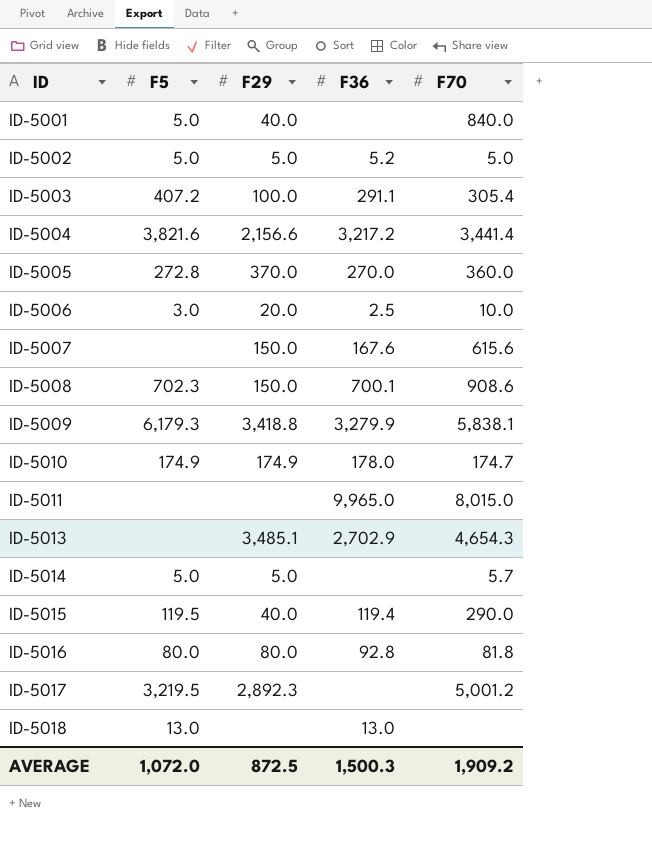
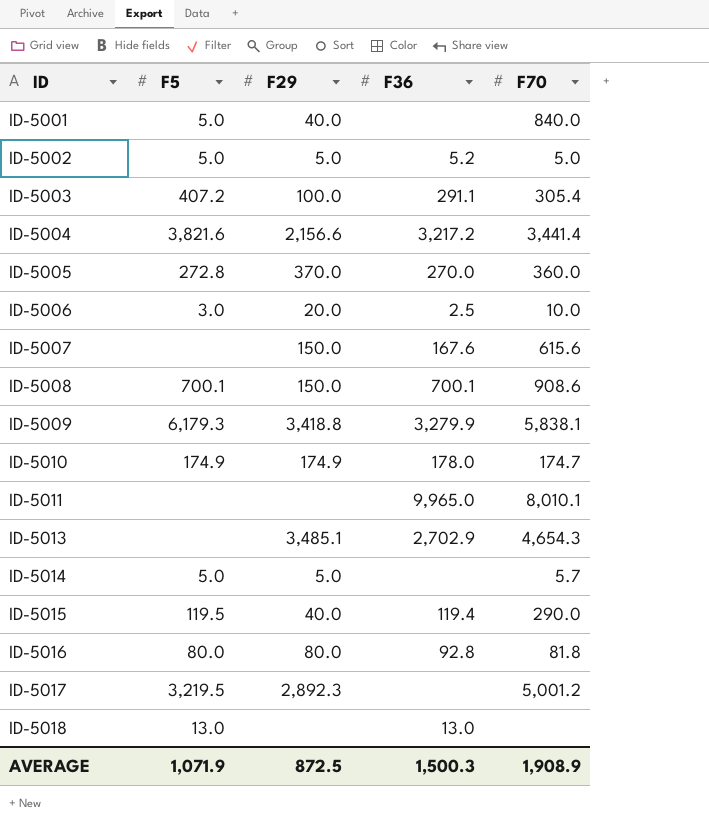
ID-5008 | F5: 702.3 -> 700.1
ID-5011 | F70: 8,015.0 -> 8,010.1
AVERAGE | F5: 1,072.0 -> 1,071.9
AVERAGE | F70: 1,909.2 -> 1,908.9

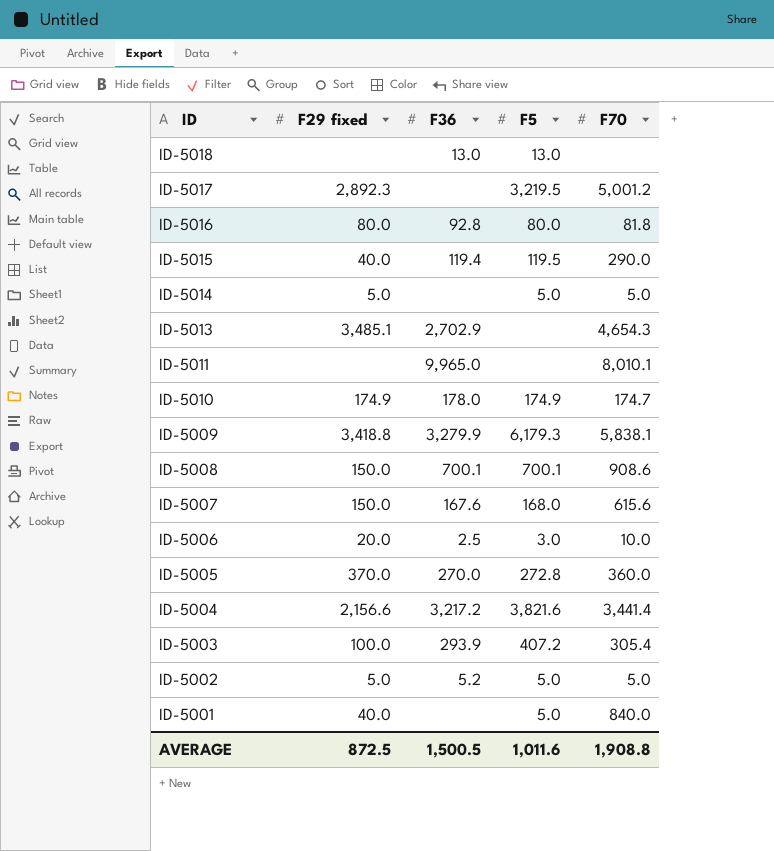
row order: ID ascending -> ID descending
column name: F29 -> F29 fixed
column F5 | position: 2 -> 4
ID-5014 | F70: 5.7 -> 5.0
ID-5007 | F5: none -> 168.0
ID-5003 | F36: 291.1 -> 293.9
AVERAGE | F36: 1,500.3 -> 1,500.5
AVERAGE | F5: 1,071.9 -> 1,011.6
AVERAGE | F70: 1,908.9 -> 1,908.8

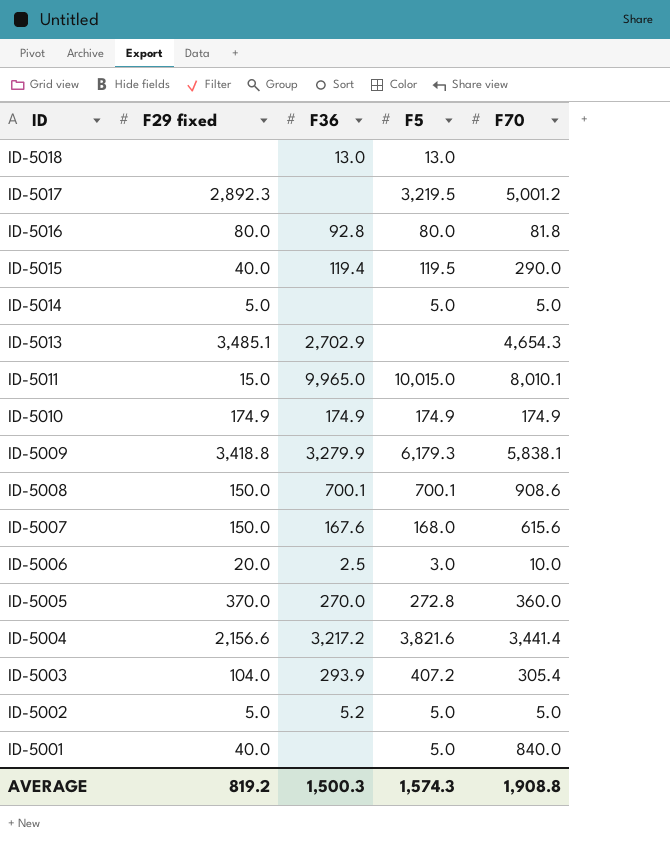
ID-5011 | F29 fixed: none -> 15.0
ID-5011 | F5: none -> 10,015.0
ID-5010 | F36: 178.0 -> 174.9
ID-5010 | F70: 174.7 -> 174.9
ID-5003 | F29 fixed: 100.0 -> 104.0
AVERAGE | F29 fixed: 872.5 -> 819.2
AVERAGE | F36: 1,500.5 -> 1,500.3
AVERAGE | F5: 1,011.6 -> 1,574.3

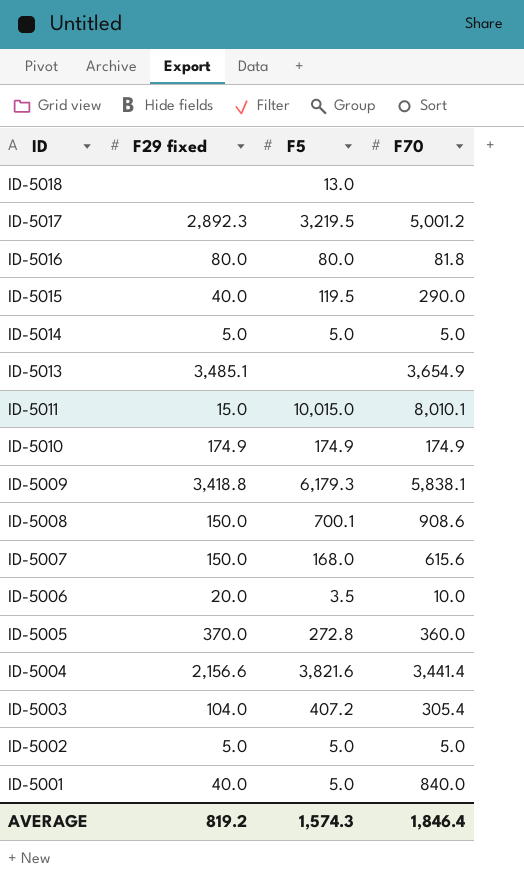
column F36 | position: 3 -> none
ID-5013 | F70: 4,654.3 -> 3,654.9
ID-5006 | F5: 3.0 -> 3.5
AVERAGE | F70: 1,908.8 -> 1,846.4

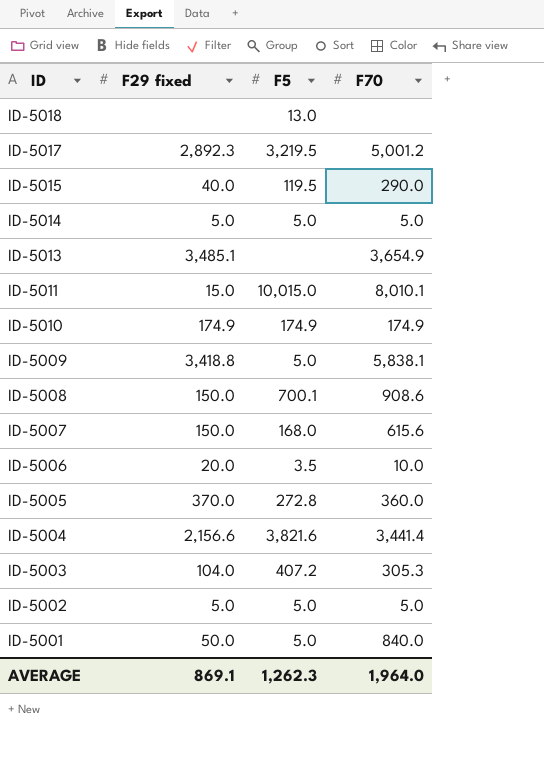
row ID-5016: 80.0 | 80.0 | 81.8 -> none
ID-5009 | F5: 6,179.3 -> 5.0
ID-5003 | F70: 305.4 -> 305.3
ID-5001 | F29 fixed: 40.0 -> 50.0
AVERAGE | F29 fixed: 819.2 -> 869.1
AVERAGE | F5: 1,574.3 -> 1,262.3
AVERAGE | F70: 1,846.4 -> 1,964.0

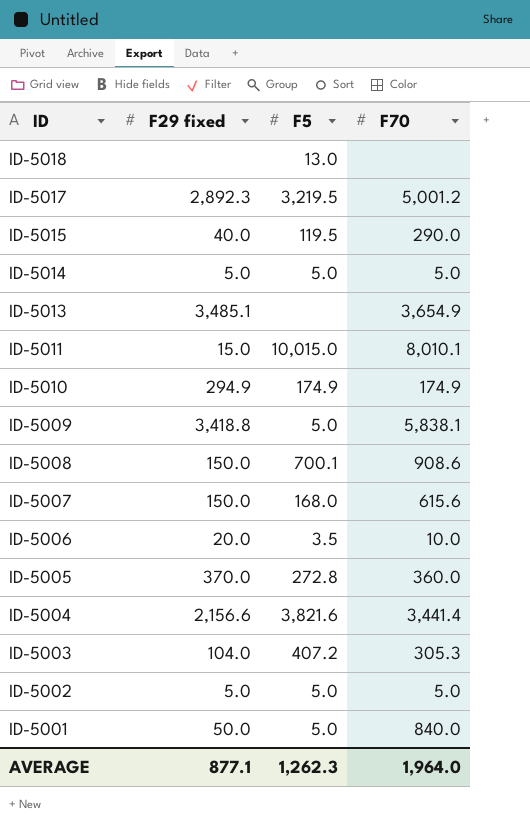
ID-5010 | F29 fixed: 174.9 -> 294.9
AVERAGE | F29 fixed: 869.1 -> 877.1

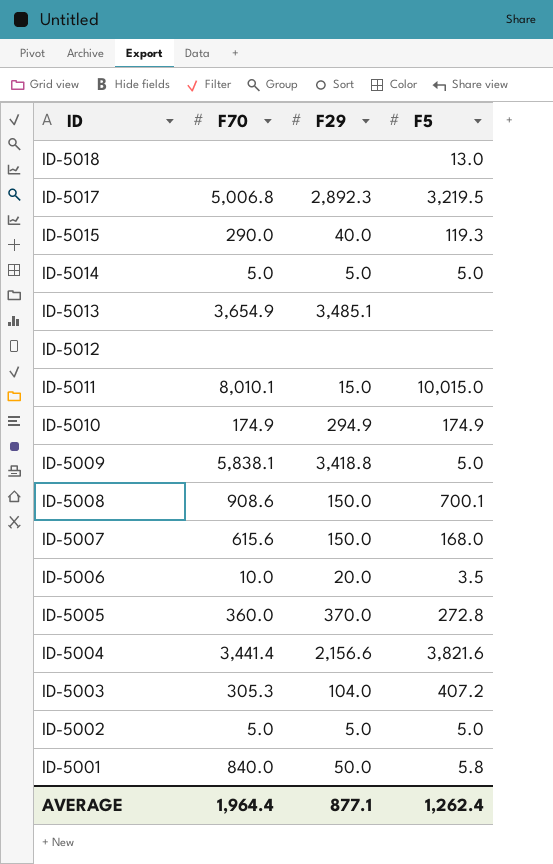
column F70 | position: 4 -> 2
column name: F29 fixed -> F29
ID-5017 | F70: 5,001.2 -> 5,006.8
ID-5015 | F5: 119.5 -> 119.3
row ID-5012: none -> none | none | none
ID-5001 | F5: 5.0 -> 5.8
AVERAGE | F70: 1,964.0 -> 1,964.4
AVERAGE | F5: 1,262.3 -> 1,262.4

